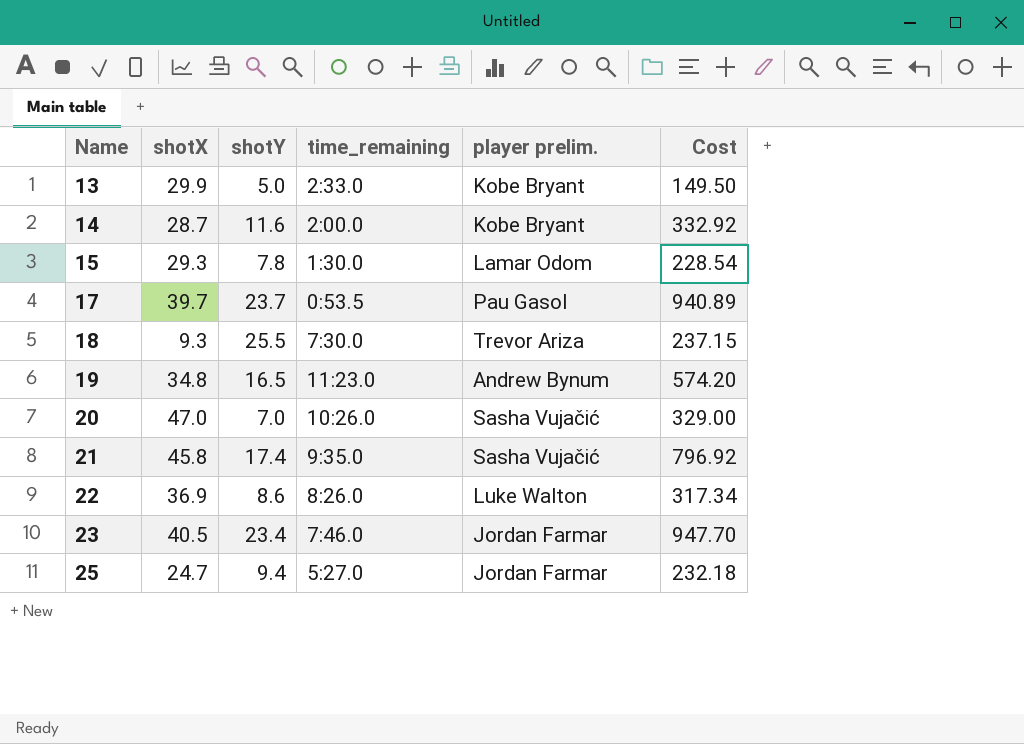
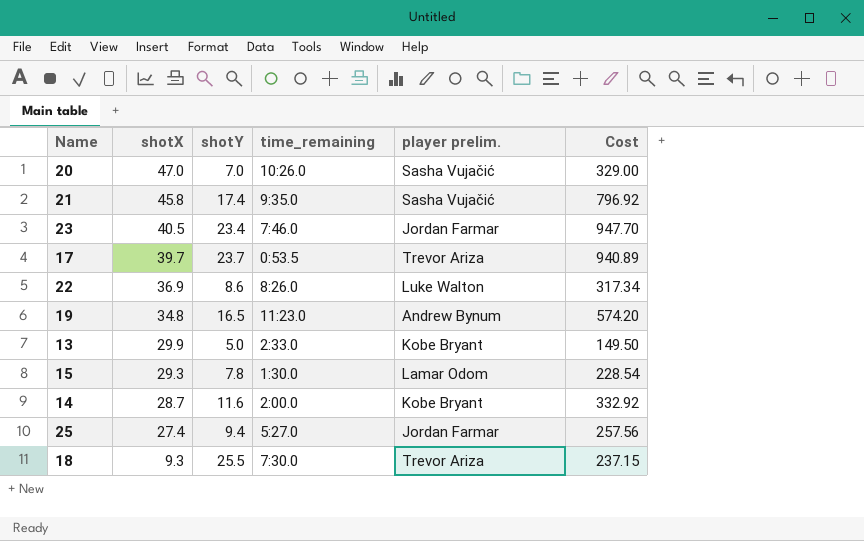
row order: Name ascending -> shotX descending
17 | player prelim.: Pau Gasol -> Trevor Ariza
25 | shotX: 24.7 -> 27.4
25 | Cost: 232.18 -> 257.56

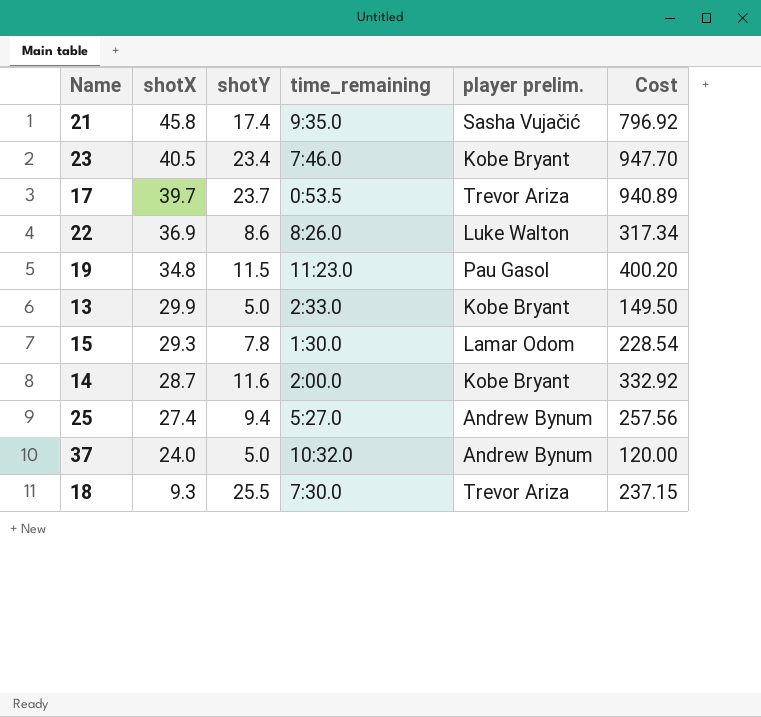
row 20: 47.0 | 7.0 | 10:26.0 | Sasha Vujačić | 329.00 -> none
23 | player prelim.: Jordan Farmar -> Kobe Bryant
19 | shotY: 16.5 -> 11.5
19 | player prelim.: Andrew Bynum -> Pau Gasol
19 | Cost: 574.20 -> 400.20
25 | player prelim.: Jordan Farmar -> Andrew Bynum
row 37: none -> 24.0 | 5.0 | 10:32.0 | Andrew Bynum | 120.00

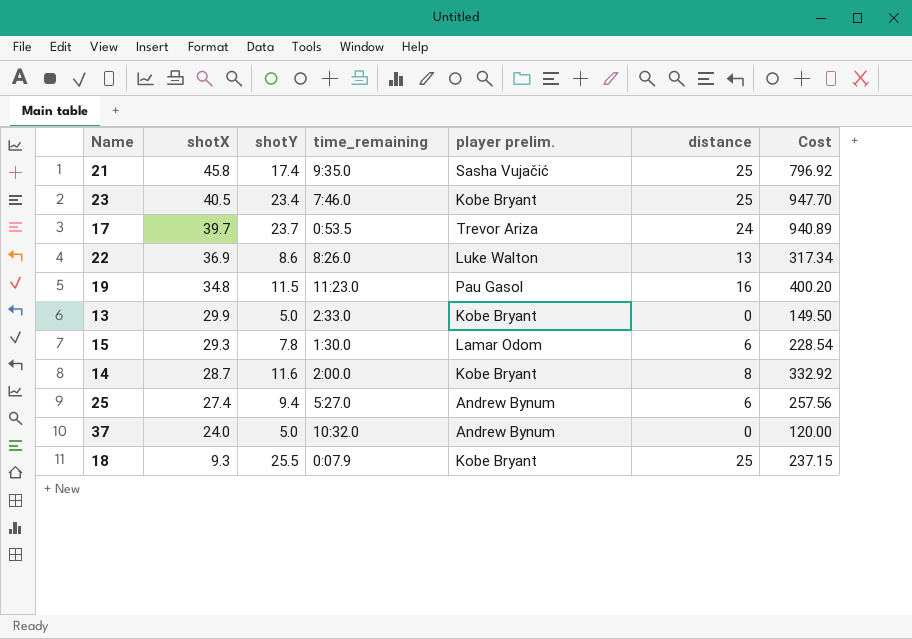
column distance | position: none -> 6
18 | time_remaining: 7:30.0 -> 0:07.9
18 | player prelim.: Trevor Ariza -> Kobe Bryant

